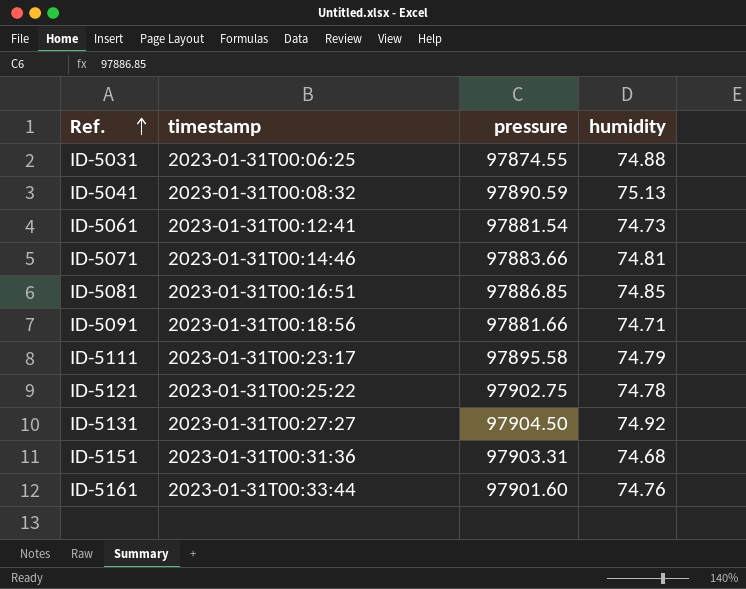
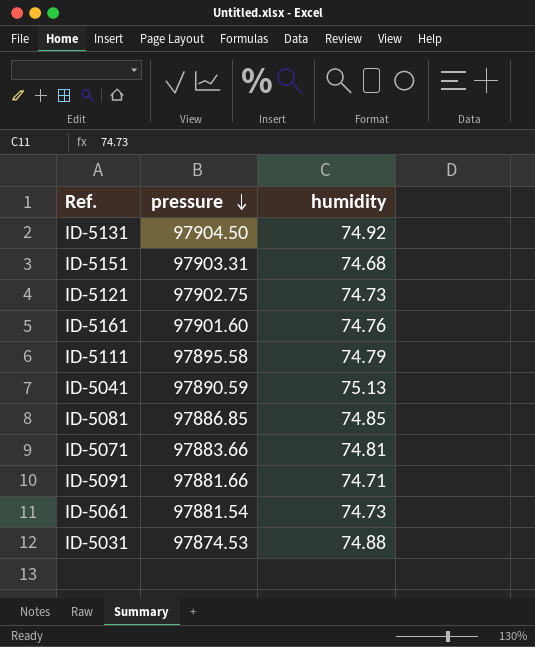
row order: Ref. ascending -> pressure descending
column timestamp | position: 2 -> none
ID-5121 | humidity: 74.78 -> 74.73
ID-5031 | pressure: 97874.55 -> 97874.53

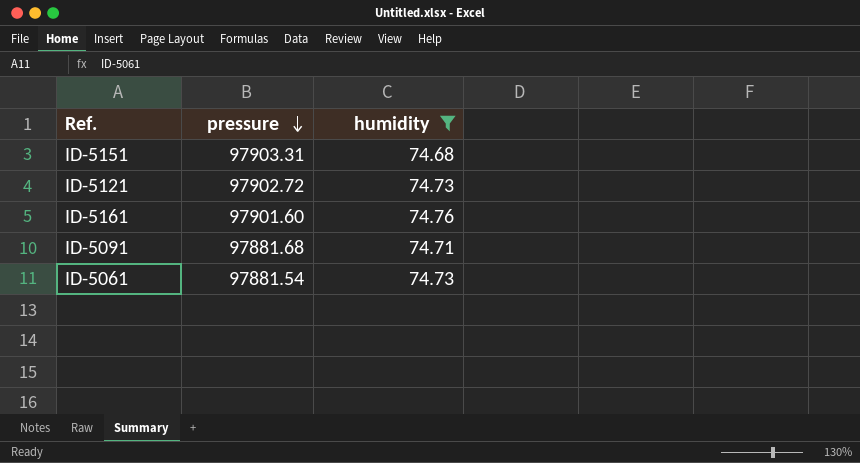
filter: none -> humidity <= 74.76
ID-5121 | pressure: 97902.75 -> 97902.72
ID-5091 | pressure: 97881.66 -> 97881.68

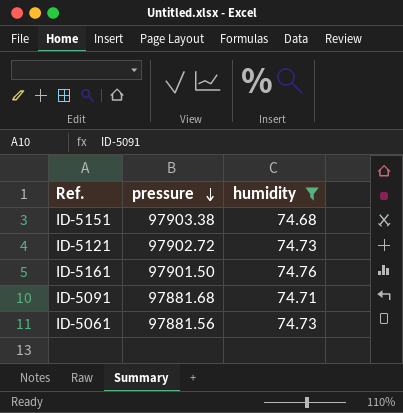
ID-5151 | pressure: 97903.31 -> 97903.38
ID-5161 | pressure: 97901.60 -> 97901.50
ID-5061 | pressure: 97881.54 -> 97881.56

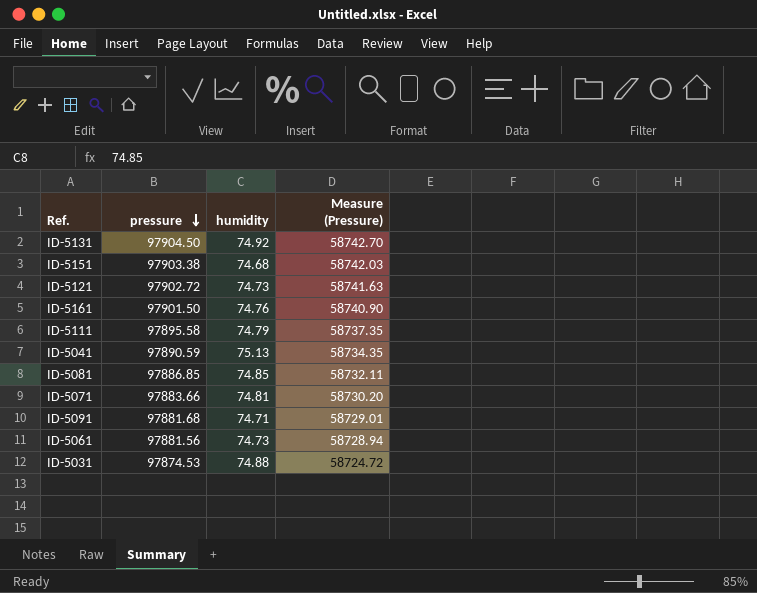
filter: humidity <= 74.76 -> none
column Measure (Pressure) | formula: none -> [pressure] * 0.6

